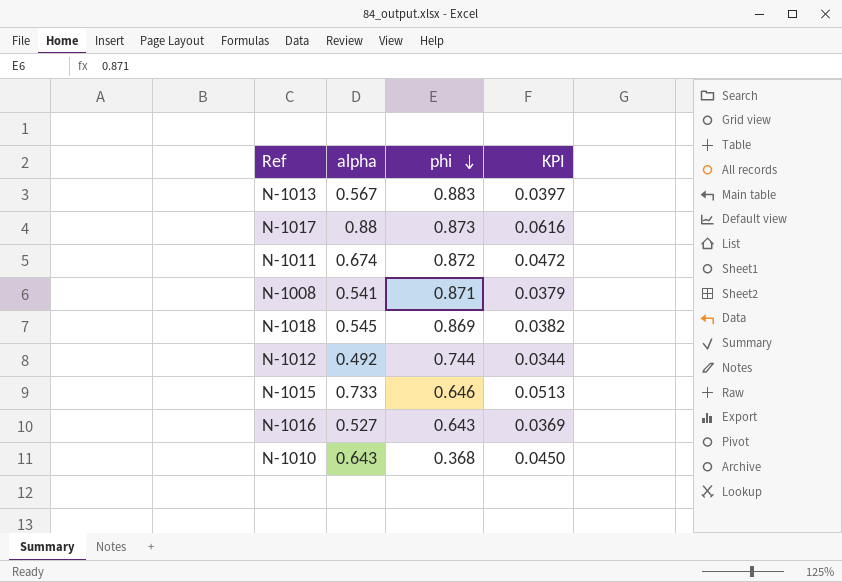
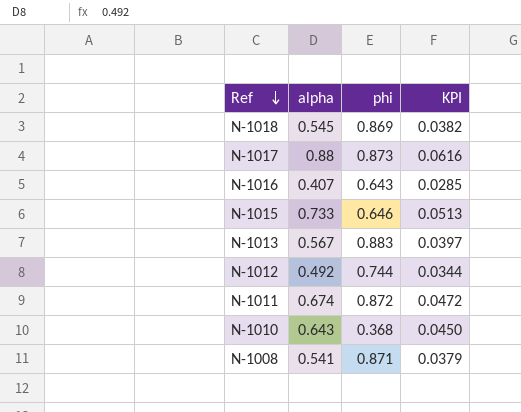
row order: phi descending -> Ref descending
N-1016 | alpha: 0.527 -> 0.407
N-1016 | KPI: 0.0369 -> 0.0285

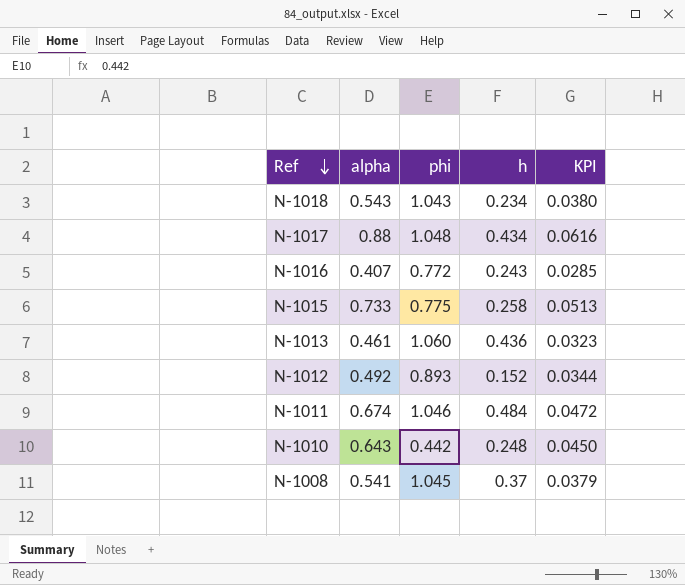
column h | position: none -> 4
N-1018 | alpha: 0.545 -> 0.543
N-1018 | phi: 0.869 -> 1.043
N-1018 | KPI: 0.0382 -> 0.0380
N-1017 | phi: 0.873 -> 1.048
N-1016 | phi: 0.643 -> 0.772
N-1015 | phi: 0.646 -> 0.775
N-1013 | alpha: 0.567 -> 0.461
N-1013 | phi: 0.883 -> 1.060
N-1013 | KPI: 0.0397 -> 0.0323
N-1012 | phi: 0.744 -> 0.893
N-1011 | phi: 0.872 -> 1.046
N-1010 | phi: 0.368 -> 0.442
N-1008 | phi: 0.871 -> 1.045

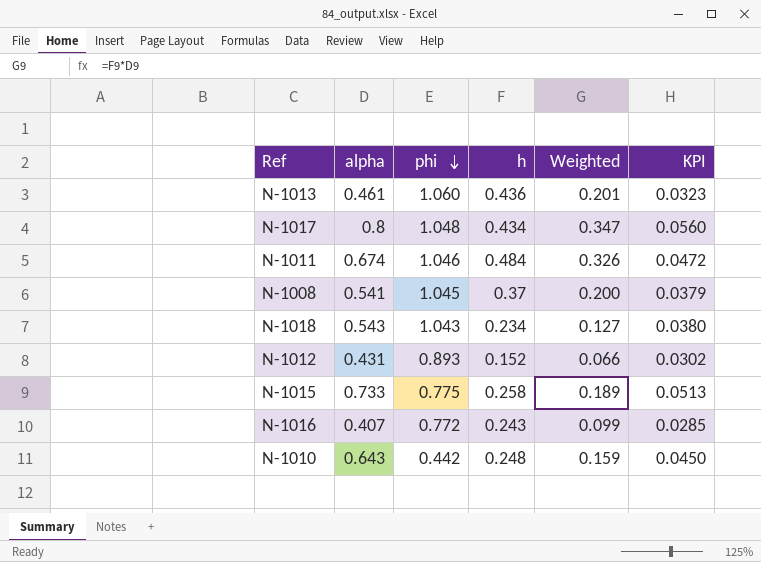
row order: Ref descending -> phi descending
column Weighted | formula: none -> [alpha] * [h]
N-1017 | alpha: 0.88 -> 0.8
N-1017 | KPI: 0.0616 -> 0.0560
N-1012 | alpha: 0.492 -> 0.431
N-1012 | KPI: 0.0344 -> 0.0302

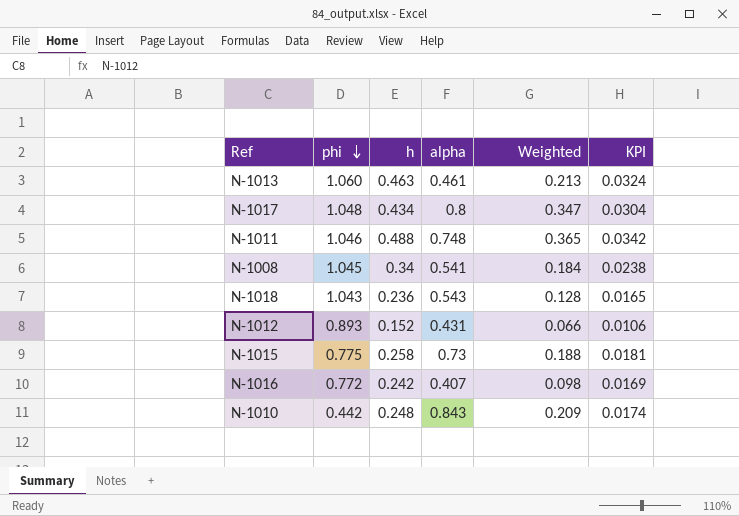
column alpha | position: 2 -> 4
column KPI | formula: [alpha] * 0.07 -> [h] * 0.07
N-1013 | h: 0.436 -> 0.463
N-1013 | Weighted: 0.201 -> 0.213
N-1011 | h: 0.484 -> 0.488
N-1011 | alpha: 0.674 -> 0.748
N-1011 | Weighted: 0.326 -> 0.365
N-1008 | h: 0.37 -> 0.34
N-1008 | Weighted: 0.200 -> 0.184
N-1018 | h: 0.234 -> 0.236
N-1018 | Weighted: 0.127 -> 0.128
N-1015 | alpha: 0.733 -> 0.73
N-1015 | Weighted: 0.189 -> 0.188
N-1016 | h: 0.243 -> 0.242
N-1016 | Weighted: 0.099 -> 0.098
N-1010 | alpha: 0.643 -> 0.843
N-1010 | Weighted: 0.159 -> 0.209

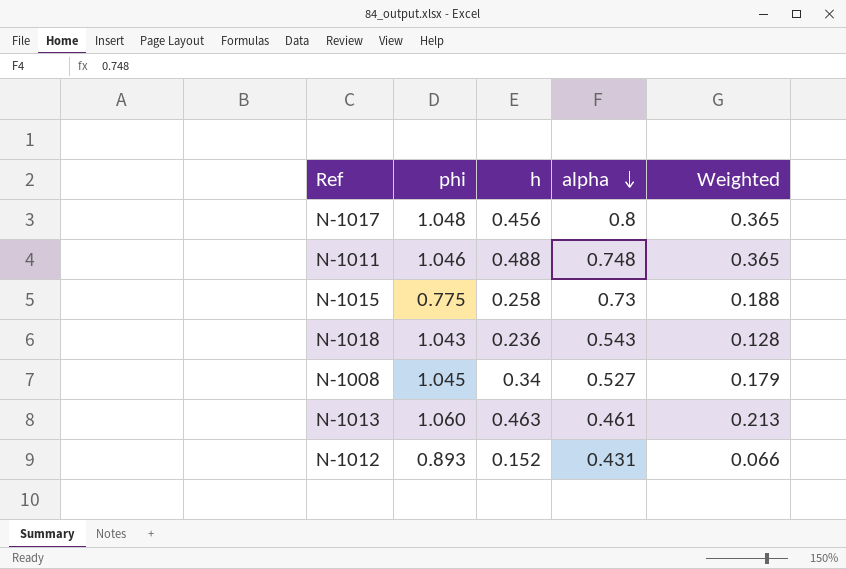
row order: phi descending -> alpha descending
column KPI | formula: [h] * 0.07 -> none
row N-1016: 0.772 | 0.242 | 0.407 | 0.098 | 0.0169 -> none
row N-1010: 0.442 | 0.248 | 0.843 | 0.209 | 0.0174 -> none
N-1017 | h: 0.434 -> 0.456
N-1017 | Weighted: 0.347 -> 0.365
N-1008 | alpha: 0.541 -> 0.527
N-1008 | Weighted: 0.184 -> 0.179

